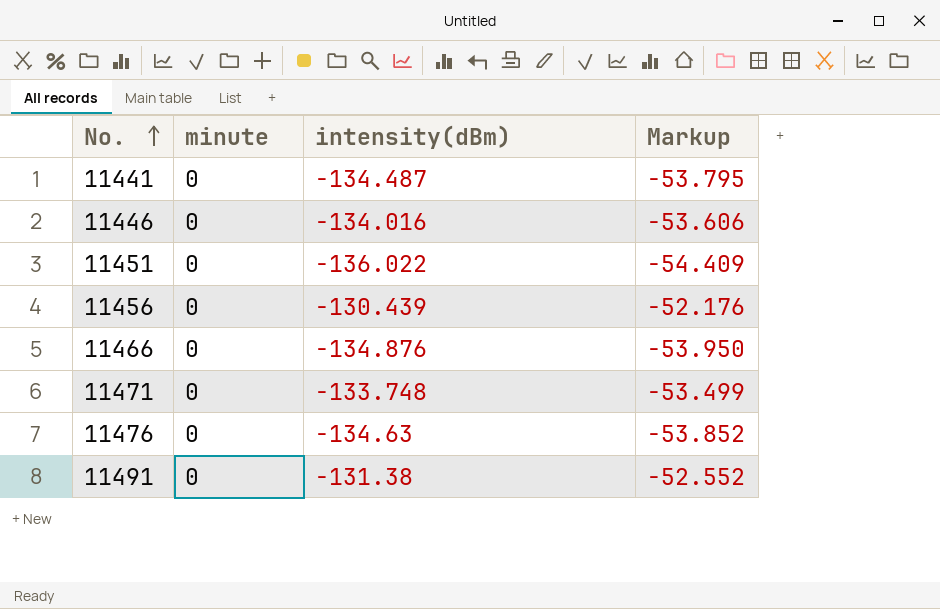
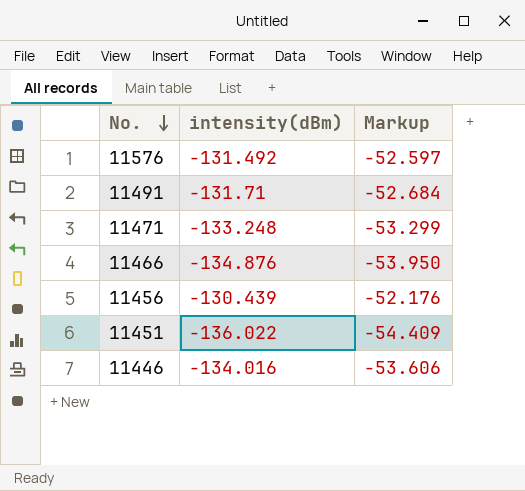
row order: No. ascending -> No. descending
column minute | position: 2 -> none
row 11441: 0 | -134.487 | -53.795 -> none
row 11476: 0 | -134.63 | -53.852 -> none
row 11576: none -> -131.492 | -52.597
11491 | intensity(dBm): -131.38 -> -131.71
11491 | Markup: -52.552 -> -52.684
11471 | intensity(dBm): -133.748 -> -133.248
11471 | Markup: -53.499 -> -53.299

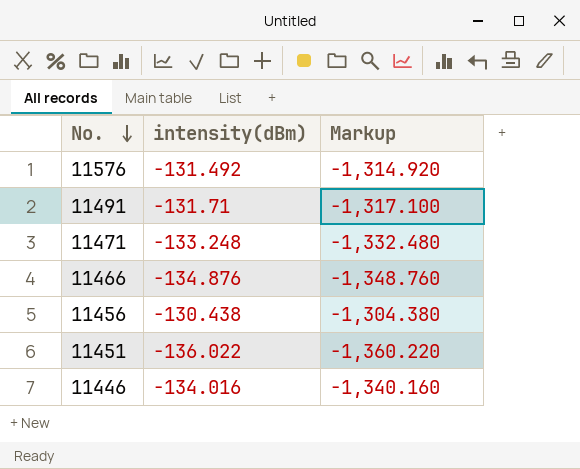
column Markup | formula: [intensity(dBm)] * 0.4 -> [intensity(dBm)] * 10
11456 | intensity(dBm): -130.439 -> -130.438

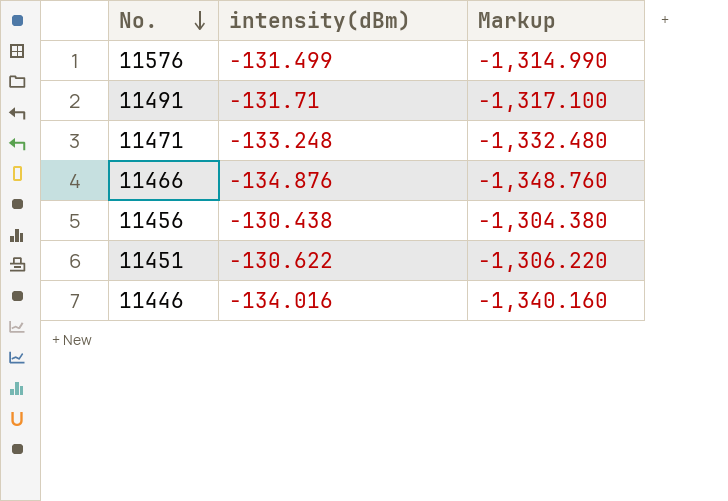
11576 | intensity(dBm): -131.492 -> -131.499
11576 | Markup: -1,314.920 -> -1,314.990
11451 | intensity(dBm): -136.022 -> -130.622
11451 | Markup: -1,360.220 -> -1,306.220

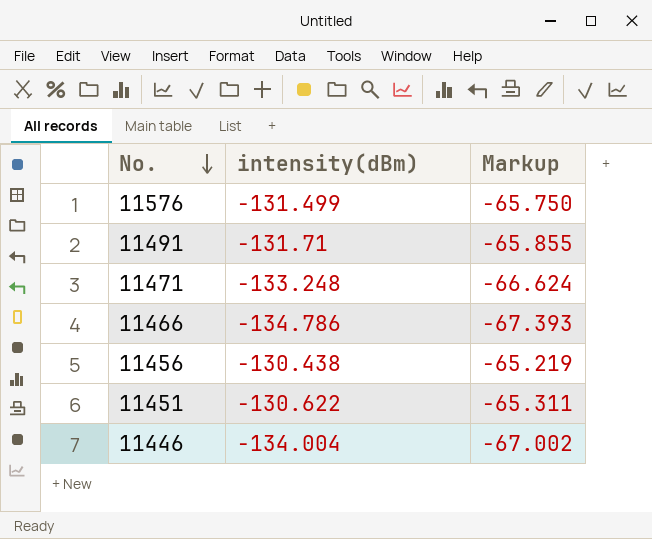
column Markup | formula: [intensity(dBm)] * 10 -> [intensity(dBm)] * 0.5
11466 | intensity(dBm): -134.876 -> -134.786
11446 | intensity(dBm): -134.016 -> -134.004

